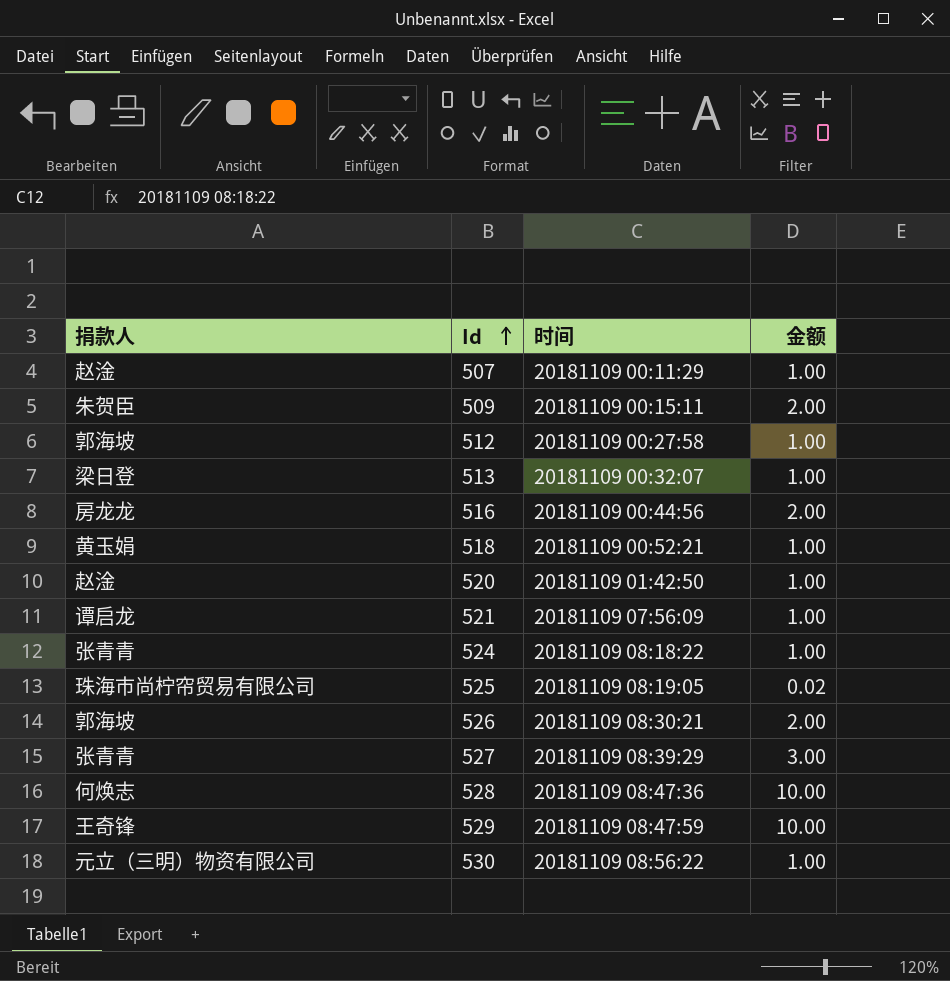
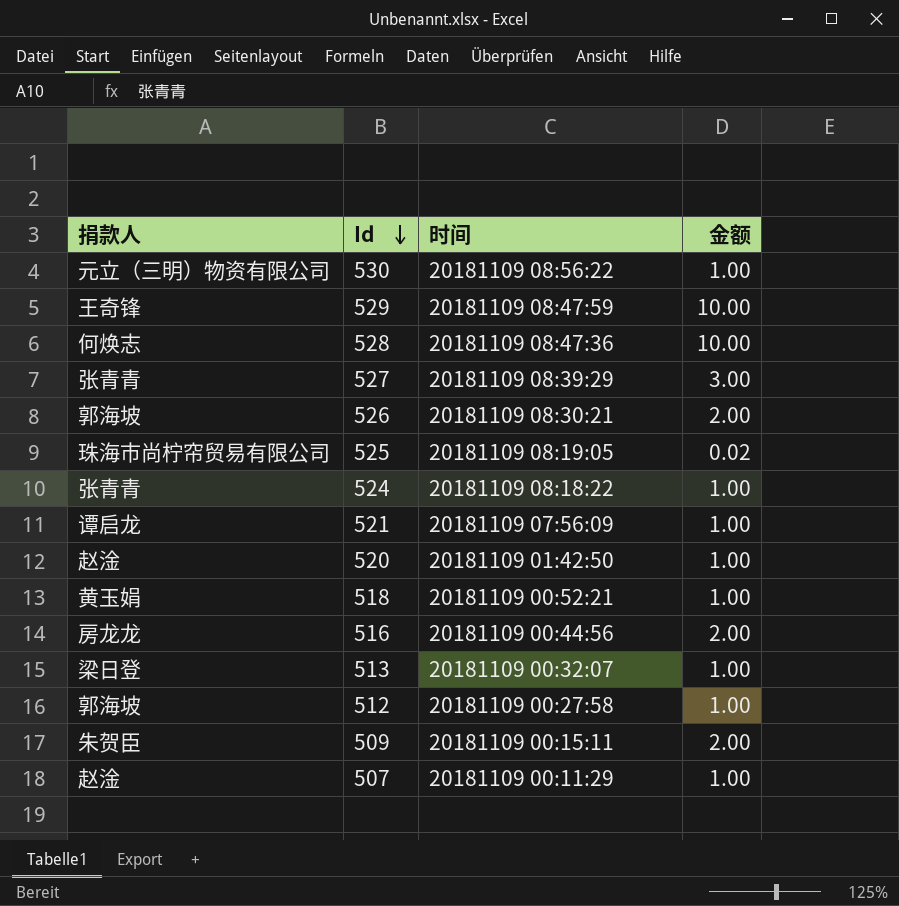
row order: Id ascending -> Id descending

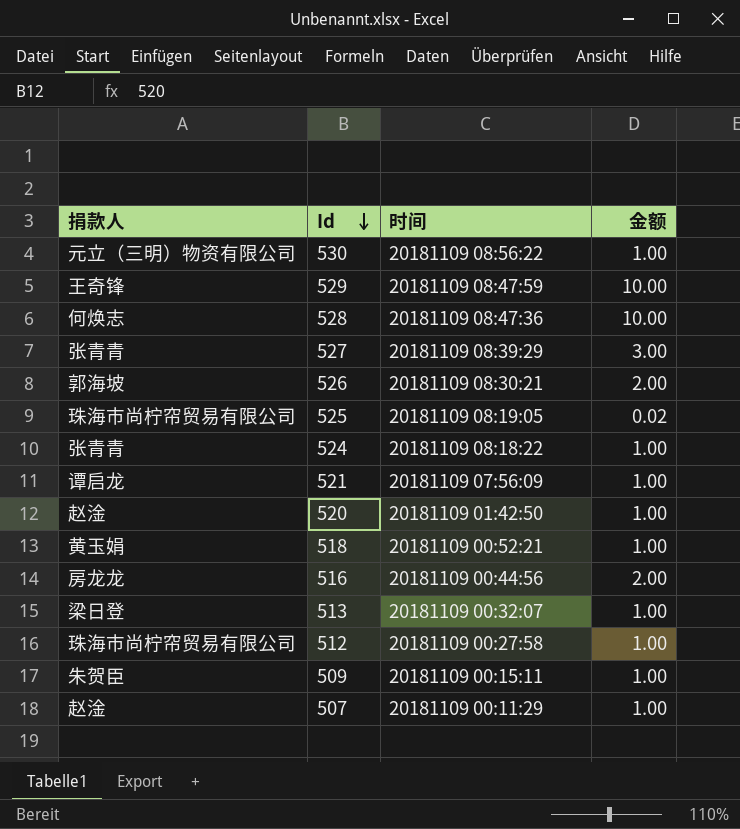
512 | 捐款人: 郭海坡 -> 珠海市尚柠帘贸易有限公司
509 | 金额: 2.00 -> 1.00

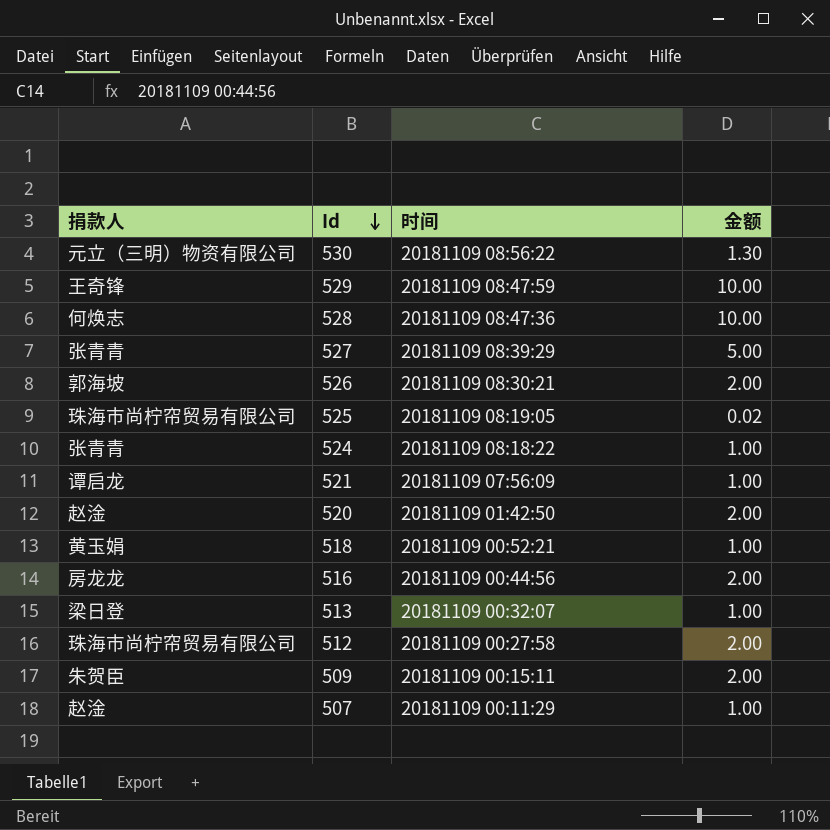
530 | 金额: 1.00 -> 1.30
527 | 金额: 3.00 -> 5.00
520 | 金额: 1.00 -> 2.00
512 | 金额: 1.00 -> 2.00
509 | 金额: 1.00 -> 2.00

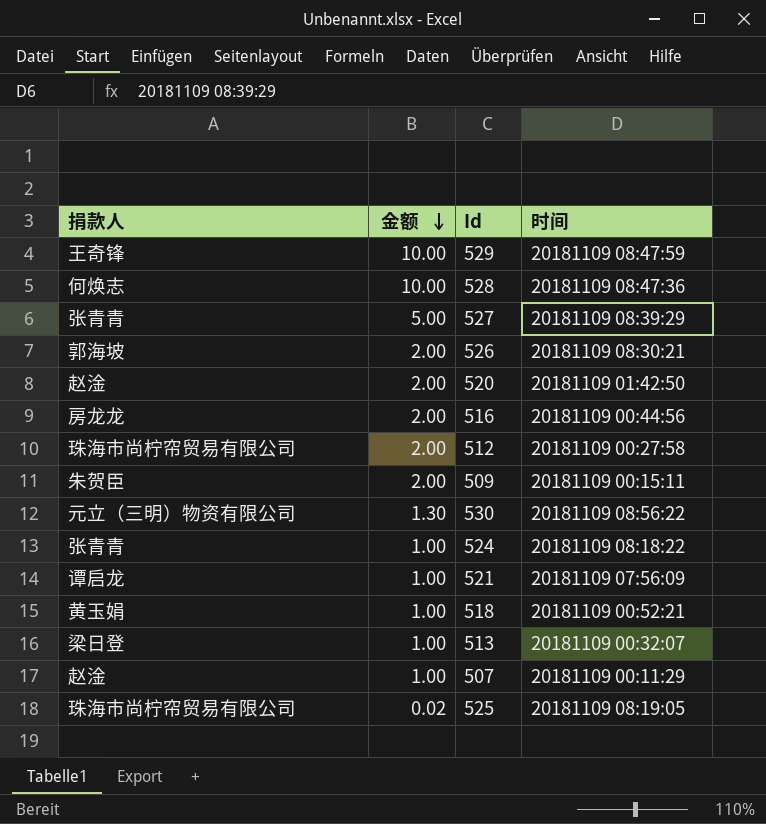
row order: Id descending -> 金额 descending
column 金额 | position: 4 -> 2

